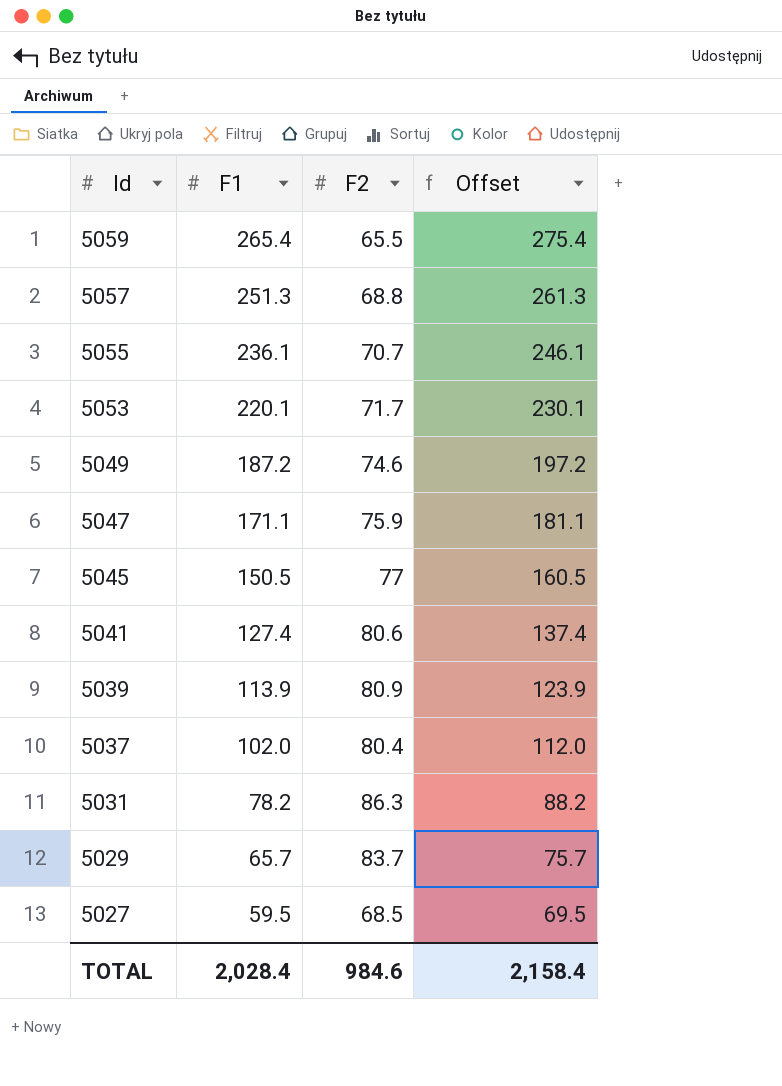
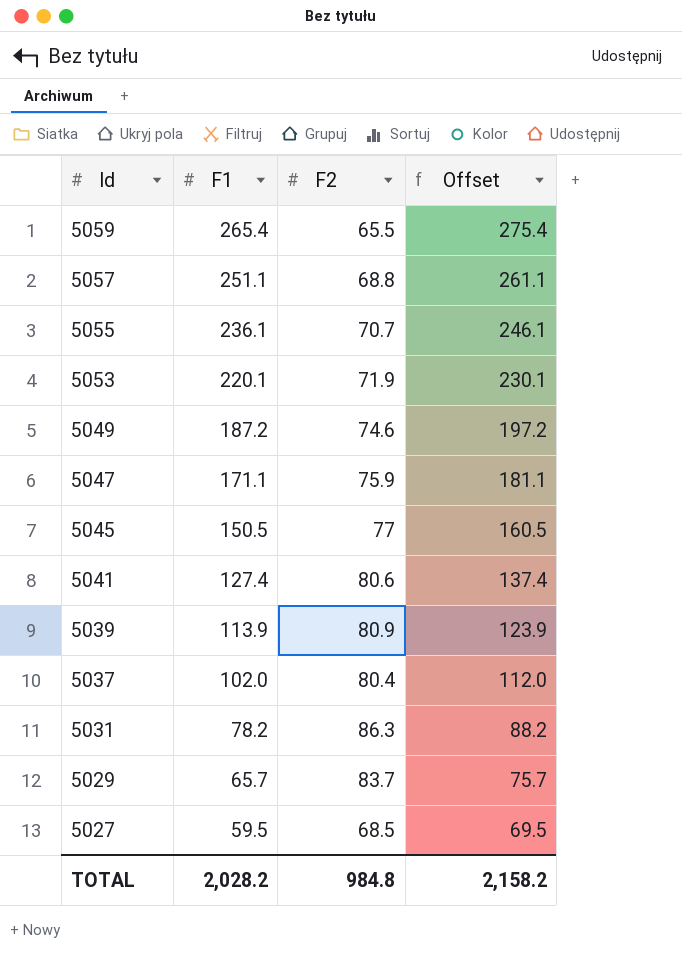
5057 | F1: 251.3 -> 251.1
5057 | Offset: 261.3 -> 261.1
5053 | F2: 71.7 -> 71.9
TOTAL | F1: 2,028.4 -> 2,028.2
TOTAL | F2: 984.6 -> 984.8
TOTAL | Offset: 2,158.4 -> 2,158.2

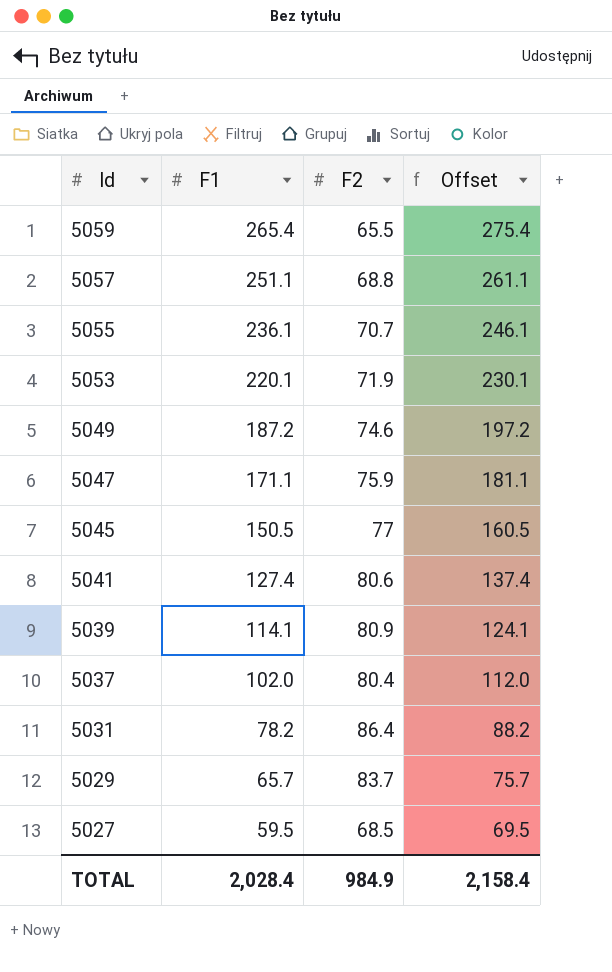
5039 | F1: 113.9 -> 114.1
5039 | Offset: 123.9 -> 124.1
5031 | F2: 86.3 -> 86.4
TOTAL | F1: 2,028.2 -> 2,028.4
TOTAL | F2: 984.8 -> 984.9
TOTAL | Offset: 2,158.2 -> 2,158.4

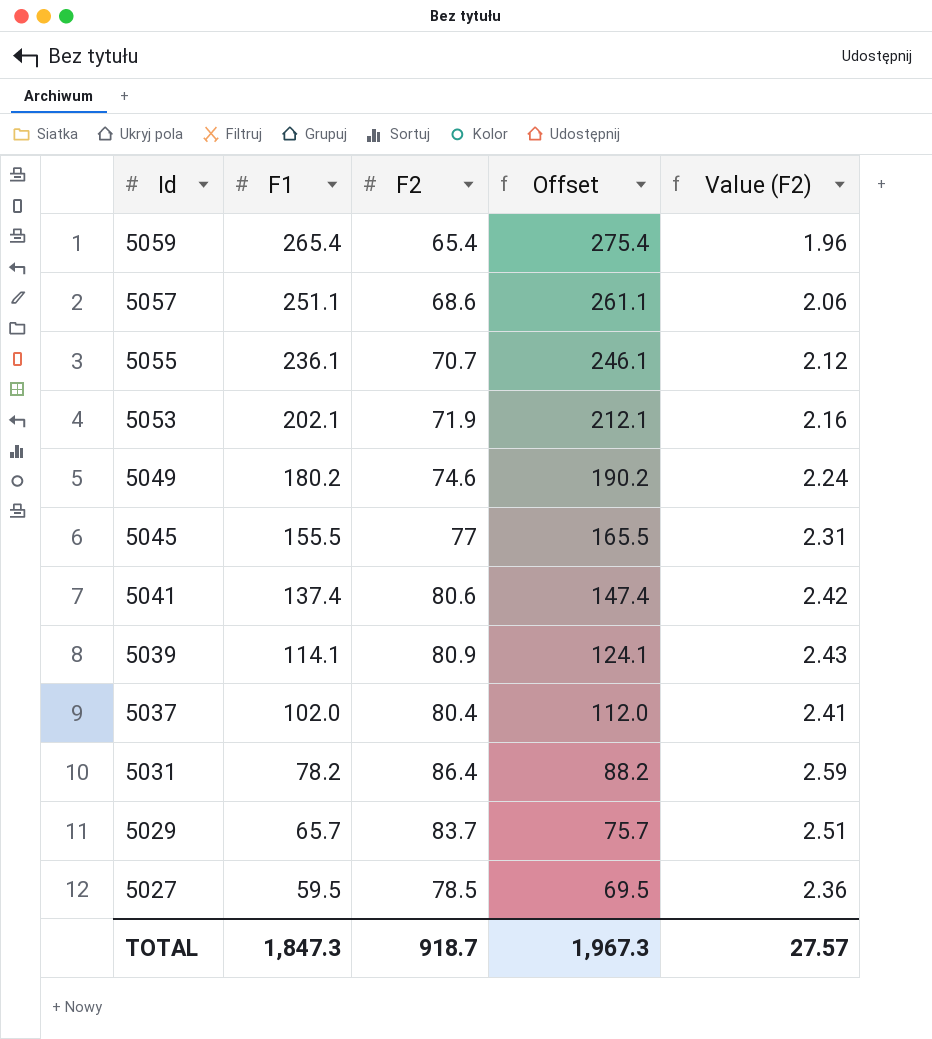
column Value (F2) | formula: none -> [F2] * 0.03
row 5047: 171.1 | 75.9 | 181.1 -> none
5059 | F2: 65.5 -> 65.4
5057 | F2: 68.8 -> 68.6
5053 | F1: 220.1 -> 202.1
5053 | Offset: 230.1 -> 212.1
5049 | F1: 187.2 -> 180.2
5049 | Offset: 197.2 -> 190.2
5045 | F1: 150.5 -> 155.5
5045 | Offset: 160.5 -> 165.5
5041 | F1: 127.4 -> 137.4
5041 | Offset: 137.4 -> 147.4
5027 | F2: 68.5 -> 78.5
TOTAL | F1: 2,028.4 -> 1,847.3
TOTAL | F2: 984.9 -> 918.7
TOTAL | Offset: 2,158.4 -> 1,967.3

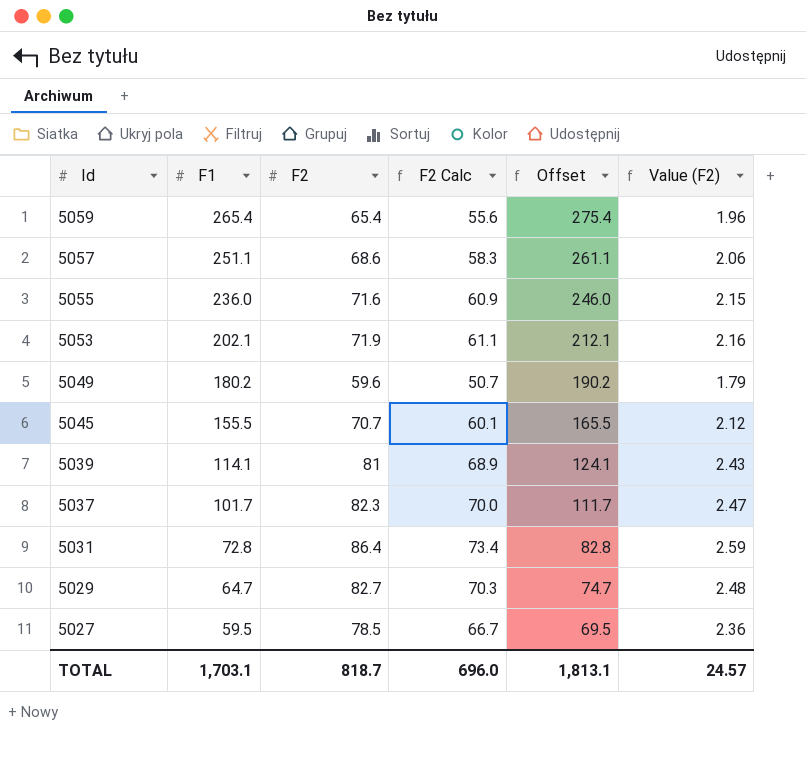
column F2 Calc | formula: none -> [F2] * 0.85
row 5041: 137.4 | 80.6 | 147.4 | 2.42 -> none
5055 | F1: 236.1 -> 236.0
5055 | F2: 70.7 -> 71.6
5055 | Offset: 246.1 -> 246.0
5055 | Value (F2): 2.12 -> 2.15
5049 | F2: 74.6 -> 59.6
5049 | Value (F2): 2.24 -> 1.79
5045 | F2: 77 -> 70.7
5045 | Value (F2): 2.31 -> 2.12
5039 | F2: 80.9 -> 81
5037 | F1: 102.0 -> 101.7
5037 | F2: 80.4 -> 82.3
5037 | Offset: 112.0 -> 111.7
5037 | Value (F2): 2.41 -> 2.47
5031 | F1: 78.2 -> 72.8
5031 | Offset: 88.2 -> 82.8
5029 | F1: 65.7 -> 64.7
5029 | F2: 83.7 -> 82.7
5029 | Offset: 75.7 -> 74.7
5029 | Value (F2): 2.51 -> 2.48
TOTAL | F1: 1,847.3 -> 1,703.1
TOTAL | F2: 918.7 -> 818.7
TOTAL | Offset: 1,967.3 -> 1,813.1
TOTAL | Value (F2): 27.57 -> 24.57

